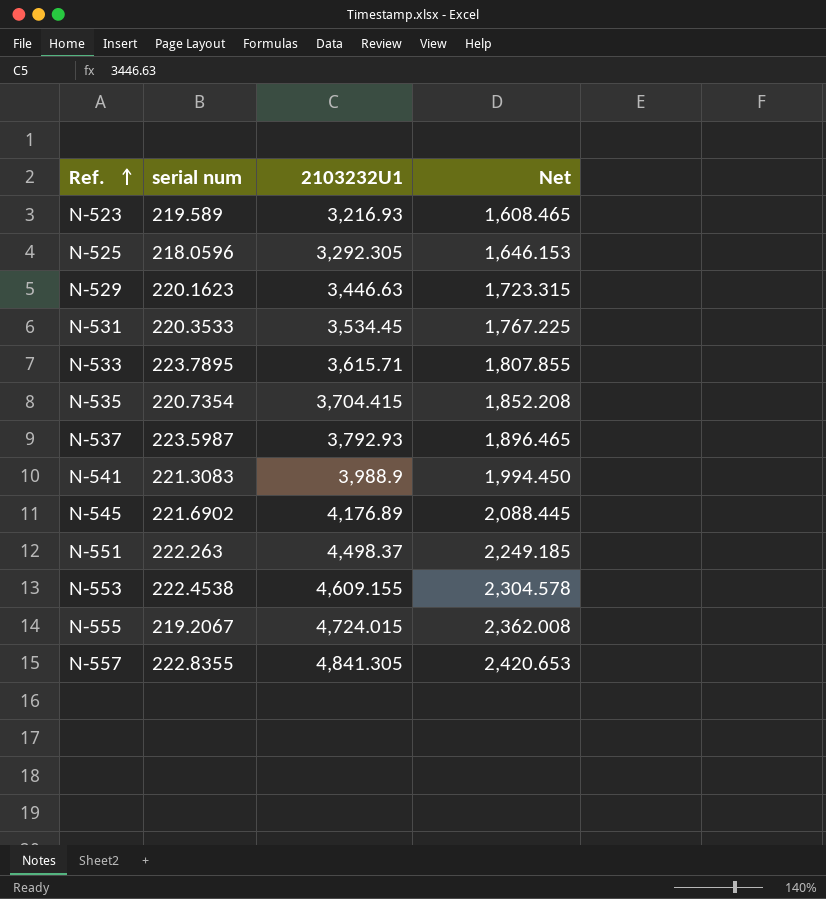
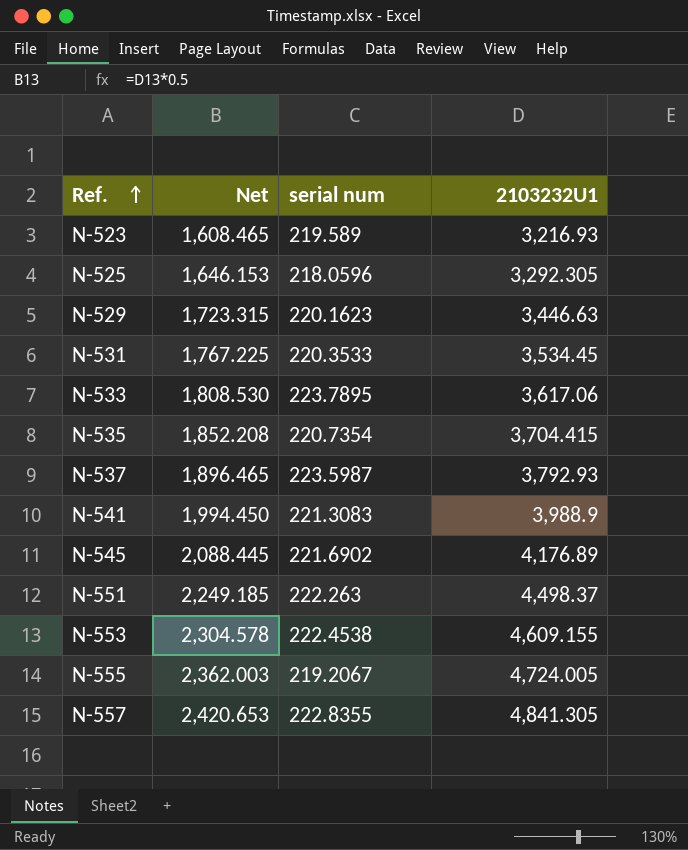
column Net | position: 4 -> 2
N-533 | Net: 1,807.855 -> 1,808.530
N-533 | 2103232U1: 3,615.71 -> 3,617.06
N-555 | Net: 2,362.008 -> 2,362.003
N-555 | 2103232U1: 4,724.015 -> 4,724.005

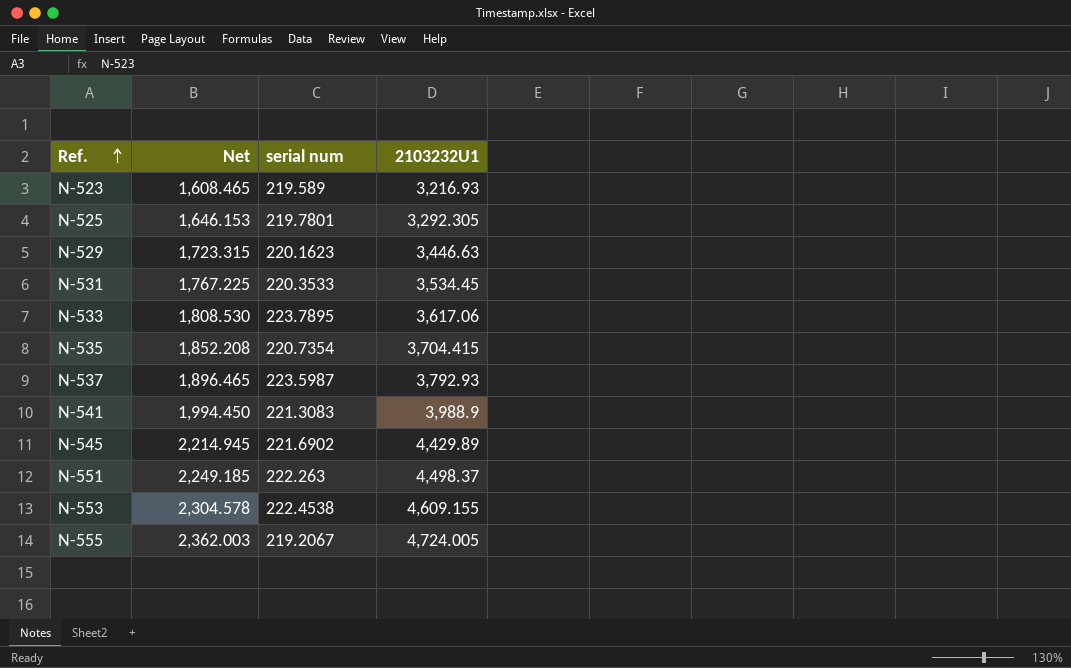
row N-557: 2,420.653 | 222.8355 | 4,841.305 -> none
N-525 | serial num: 218.0596 -> 219.7801
N-545 | Net: 2,088.445 -> 2,214.945
N-545 | 2103232U1: 4,176.89 -> 4,429.89

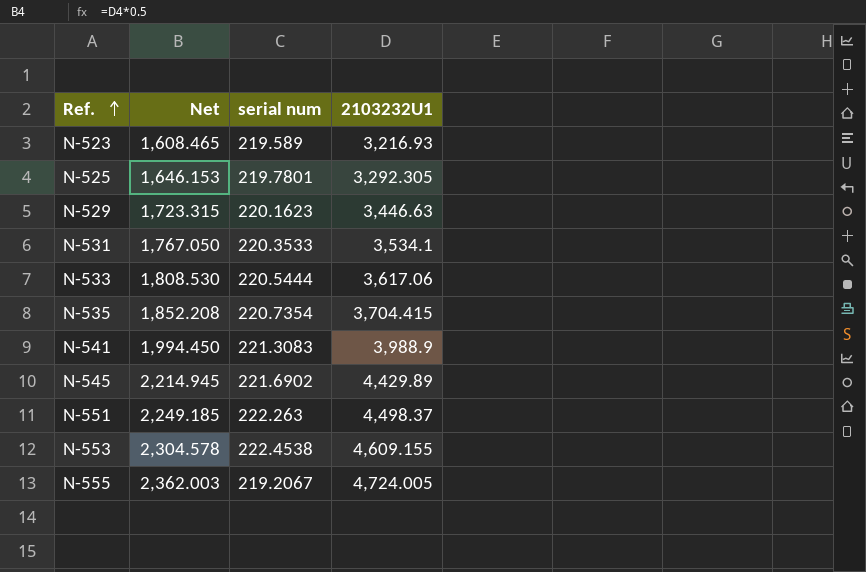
row N-537: 1,896.465 | 223.5987 | 3,792.93 -> none
N-531 | Net: 1,767.225 -> 1,767.050
N-531 | 2103232U1: 3,534.45 -> 3,534.1
N-533 | serial num: 223.7895 -> 220.5444

